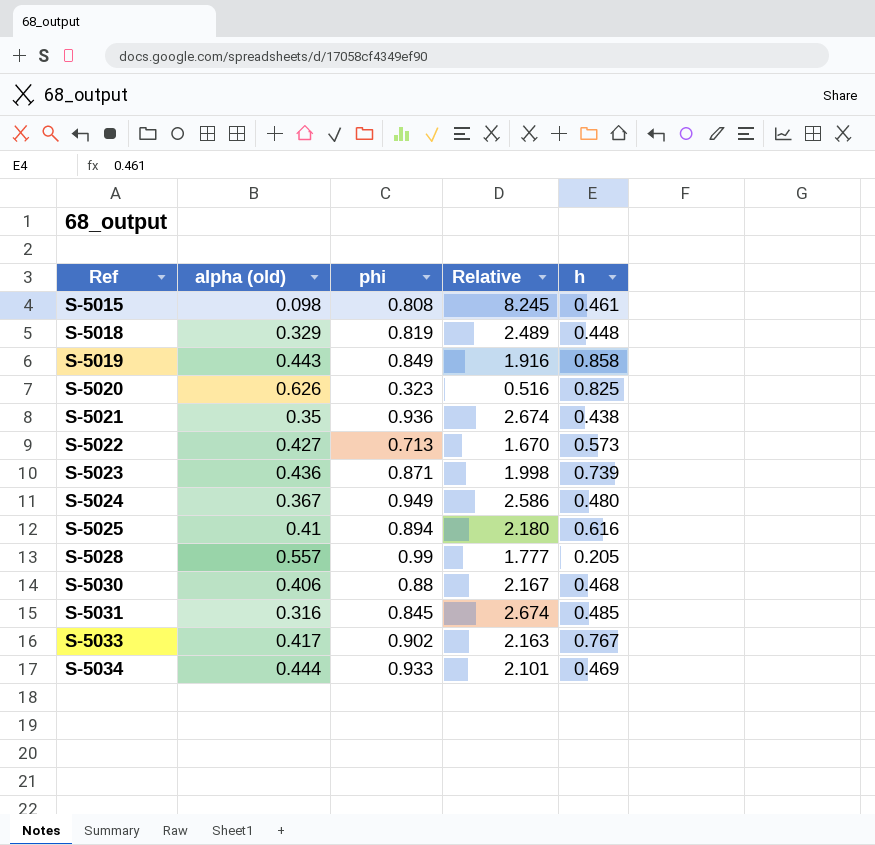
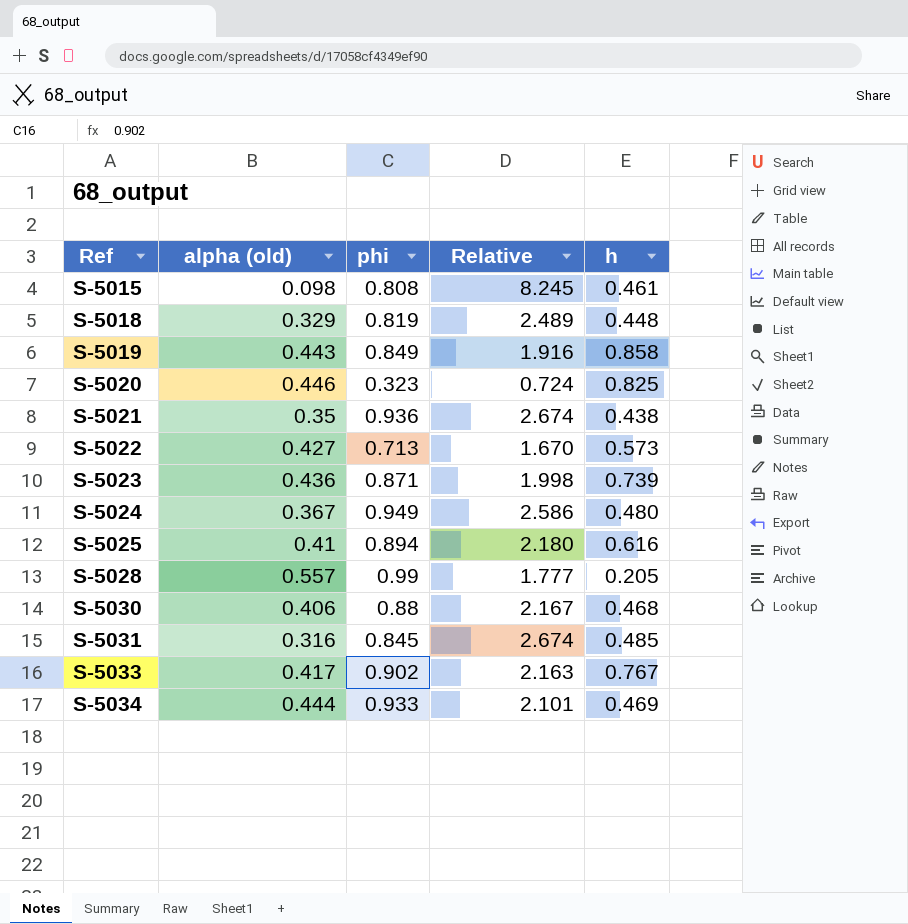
S-5020 | alpha (old): 0.626 -> 0.446
S-5020 | Relative: 0.516 -> 0.724

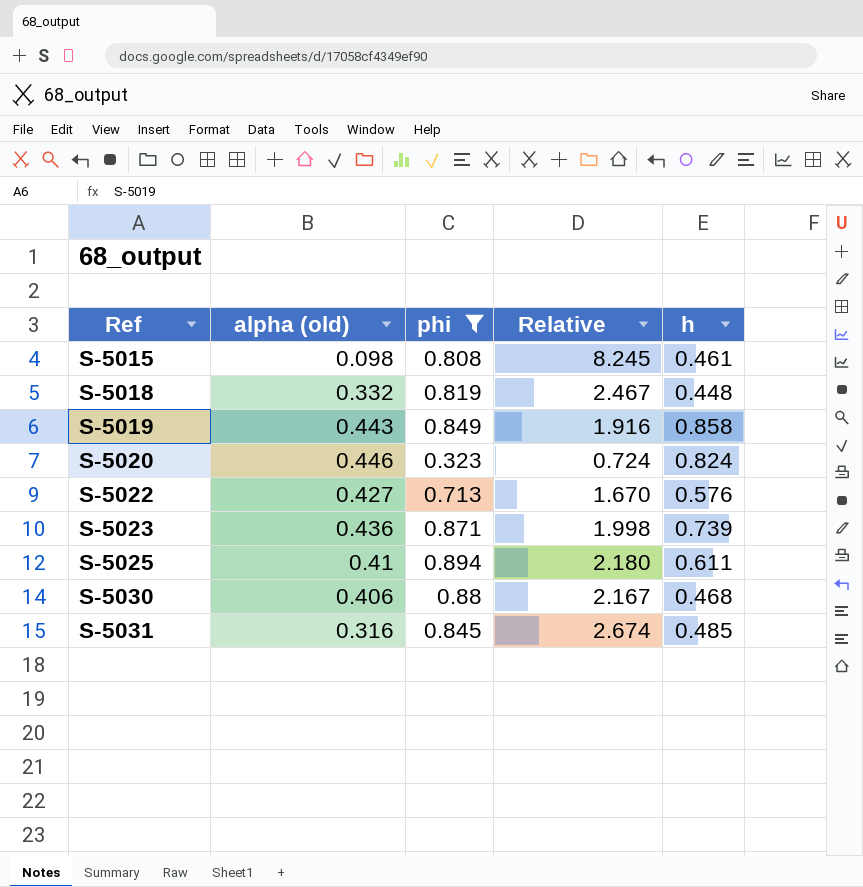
filter: none -> phi <= 0.894
S-5018 | alpha (old): 0.329 -> 0.332
S-5018 | Relative: 2.489 -> 2.467
S-5020 | h: 0.825 -> 0.824
S-5022 | h: 0.573 -> 0.576
S-5025 | h: 0.616 -> 0.611

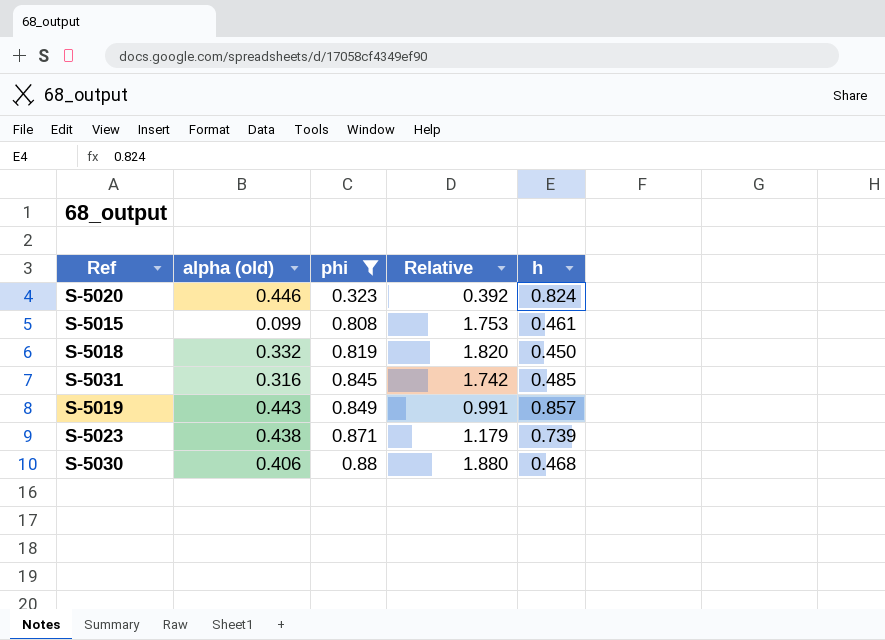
row order: Ref ascending -> phi ascending
column Relative | formula: [phi] / [alpha (old)] -> [phi] / [h]
row S-5022: 0.427 | 0.713 | 1.670 | 0.576 -> none
row S-5025: 0.41 | 0.894 | 2.180 | 0.611 -> none
S-5015 | alpha (old): 0.098 -> 0.099
S-5018 | h: 0.448 -> 0.450
S-5019 | h: 0.858 -> 0.857
S-5023 | alpha (old): 0.436 -> 0.438

